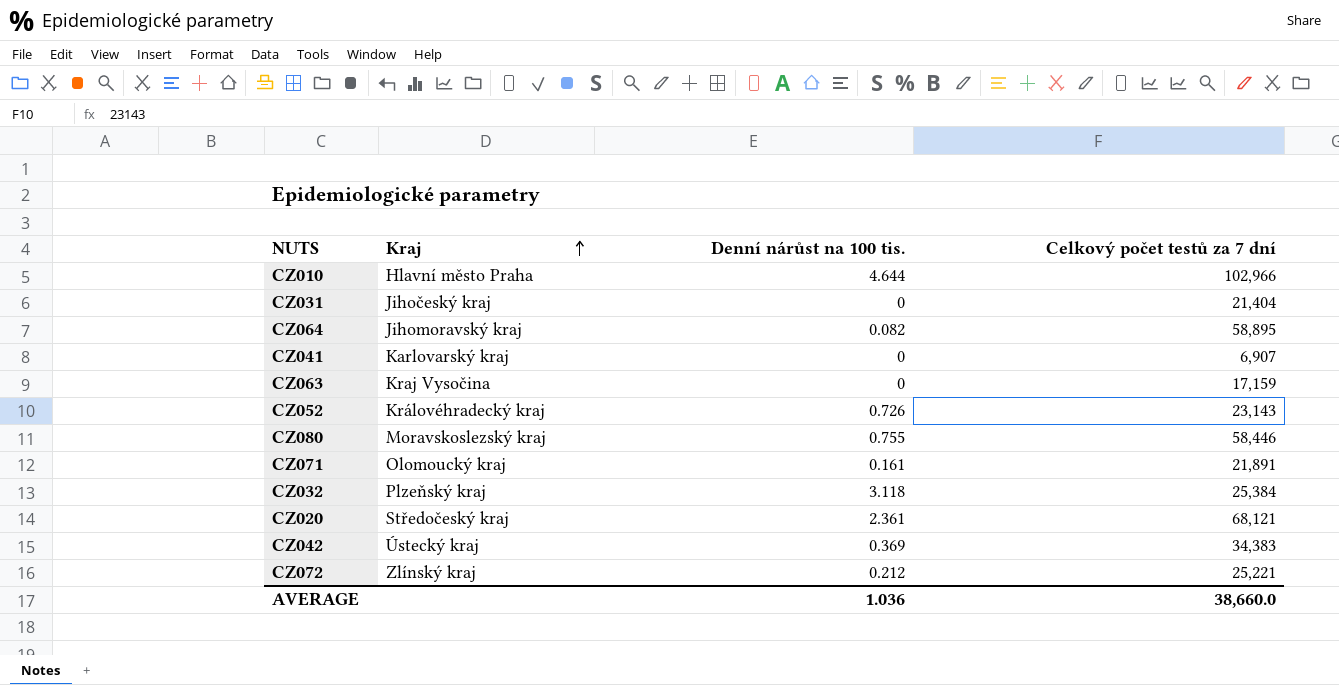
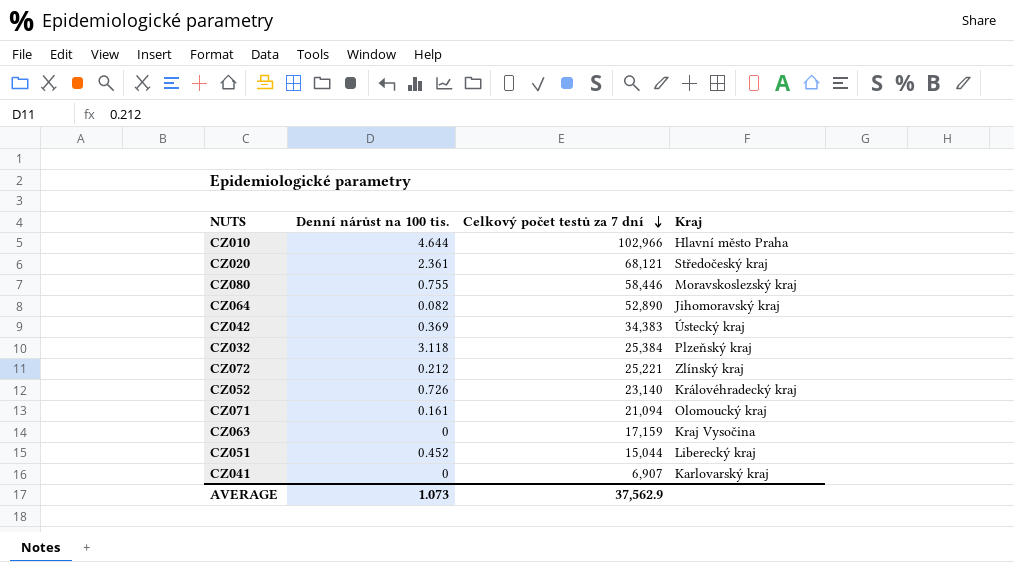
row order: Kraj ascending -> Celkový počet testů za 7 dní descending
column Kraj | position: 2 -> 4
row CZ031: Jihočeský kraj | 0 | 21,404 -> none
CZ064 | Celkový počet testů za 7 dní: 58,895 -> 52,890
CZ052 | Celkový počet testů za 7 dní: 23,143 -> 23,140
CZ071 | Celkový počet testů za 7 dní: 21,891 -> 21,094
row CZ051: none -> 0.452 | 15,044 | Liberecký kraj
AVERAGE | Denní nárůst na 100 tis.: 1.036 -> 1.073
AVERAGE | Celkový počet testů za 7 dní: 38,660.0 -> 37,562.9

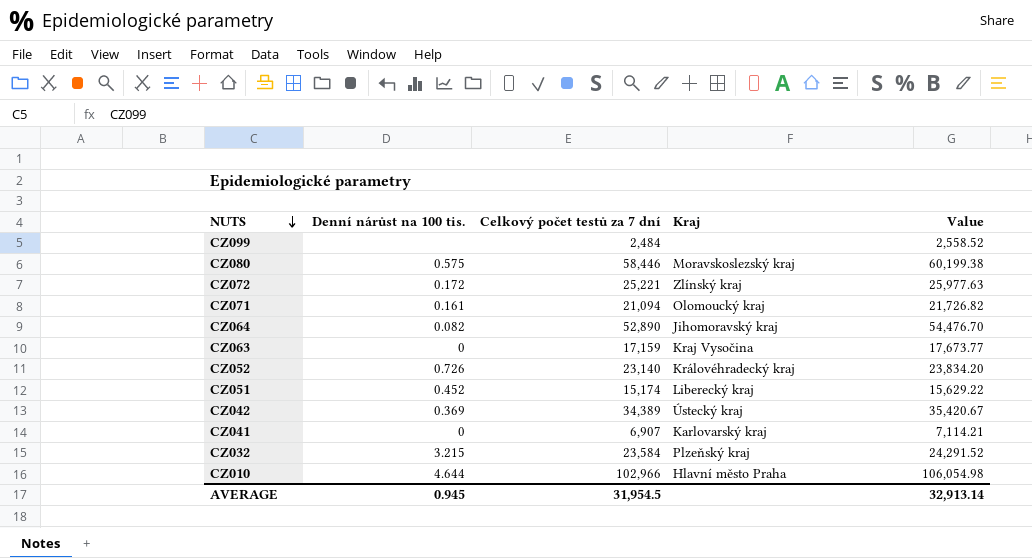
row order: Celkový počet testů za 7 dní descending -> NUTS descending
column Value | formula: none -> [Celkový počet testů za 7 dní] * 1.03
row CZ020: 2.361 | 68,121 | Středočeský kraj -> none
row CZ099: none -> none | 2,484 | none | 2,558.52
CZ080 | Denní nárůst na 100 tis.: 0.755 -> 0.575
CZ072 | Denní nárůst na 100 tis.: 0.212 -> 0.172
CZ051 | Celkový počet testů za 7 dní: 15,044 -> 15,174
CZ042 | Celkový počet testů za 7 dní: 34,383 -> 34,389
CZ032 | Denní nárůst na 100 tis.: 3.118 -> 3.215
CZ032 | Celkový počet testů za 7 dní: 25,384 -> 23,584
AVERAGE | Denní nárůst na 100 tis.: 1.073 -> 0.945
AVERAGE | Celkový počet testů za 7 dní: 37,562.9 -> 31,954.5

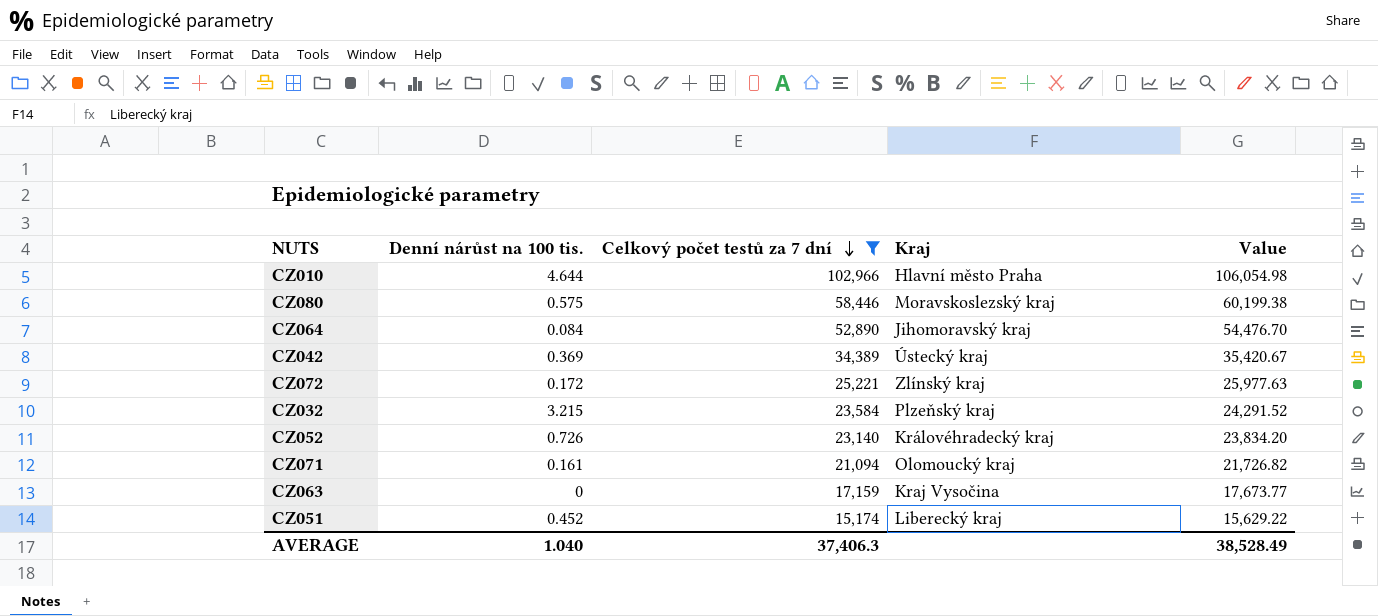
filter: none -> Celkový počet testů za 7 dní >= 15,174
row order: NUTS descending -> Celkový počet testů za 7 dní descending
CZ064 | Denní nárůst na 100 tis.: 0.082 -> 0.084
AVERAGE | Denní nárůst na 100 tis.: 0.945 -> 1.040
AVERAGE | Celkový počet testů za 7 dní: 31,954.5 -> 37,406.3
AVERAGE | Value: 32,913.14 -> 38,528.49

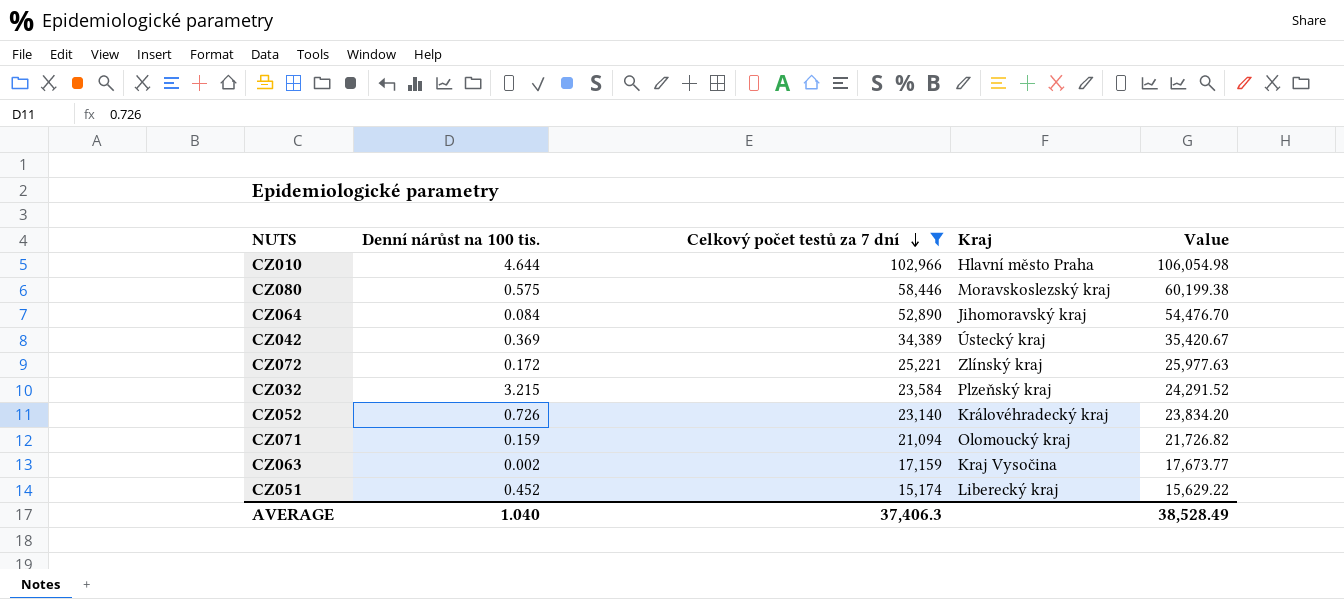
CZ071 | Denní nárůst na 100 tis.: 0.161 -> 0.159
CZ063 | Denní nárůst na 100 tis.: 0 -> 0.002

